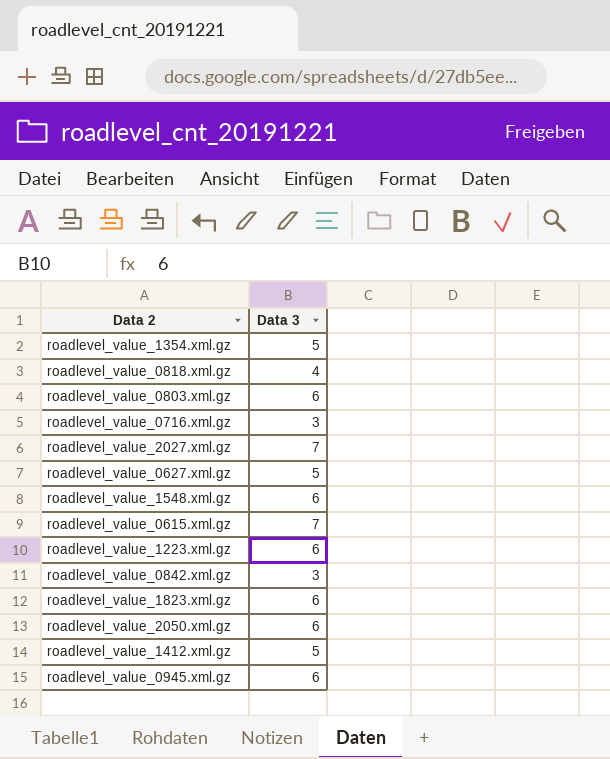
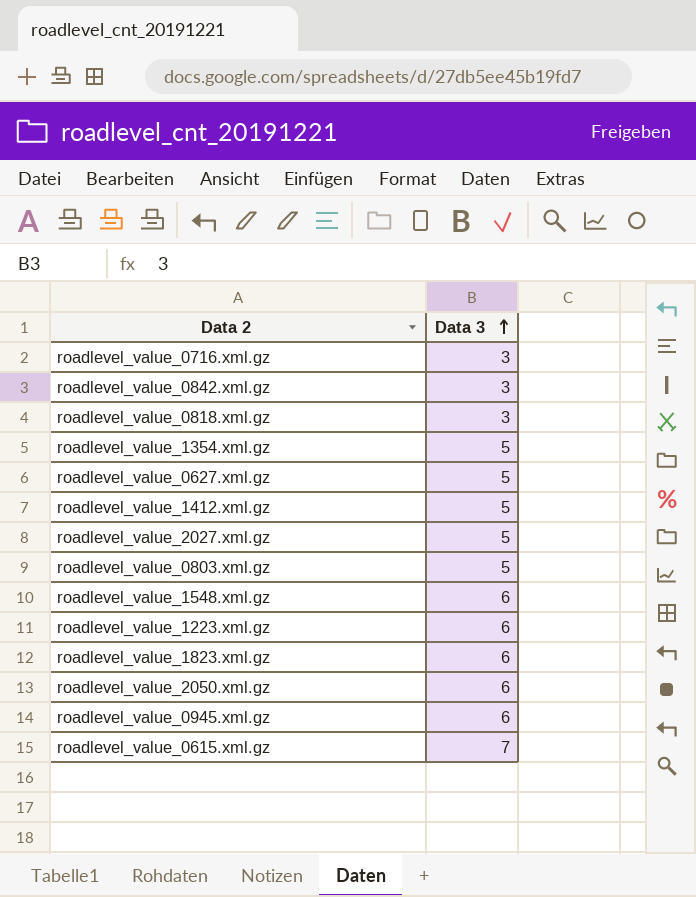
row order: none -> Data 3 ascending
roadlevel_value_0818.xml.gz | Data 3: 4 -> 3
roadlevel_value_2027.xml.gz | Data 3: 7 -> 5
roadlevel_value_0803.xml.gz | Data 3: 6 -> 5

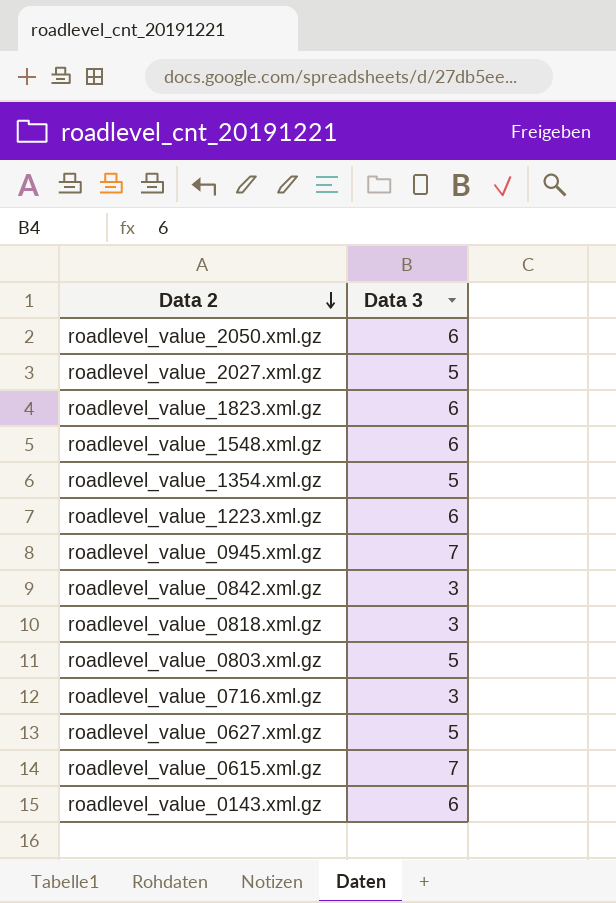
row order: Data 3 ascending -> Data 2 descending
row roadlevel_value_1412.xml.gz: 5 -> none
roadlevel_value_0945.xml.gz | Data 3: 6 -> 7
row roadlevel_value_0143.xml.gz: none -> 6

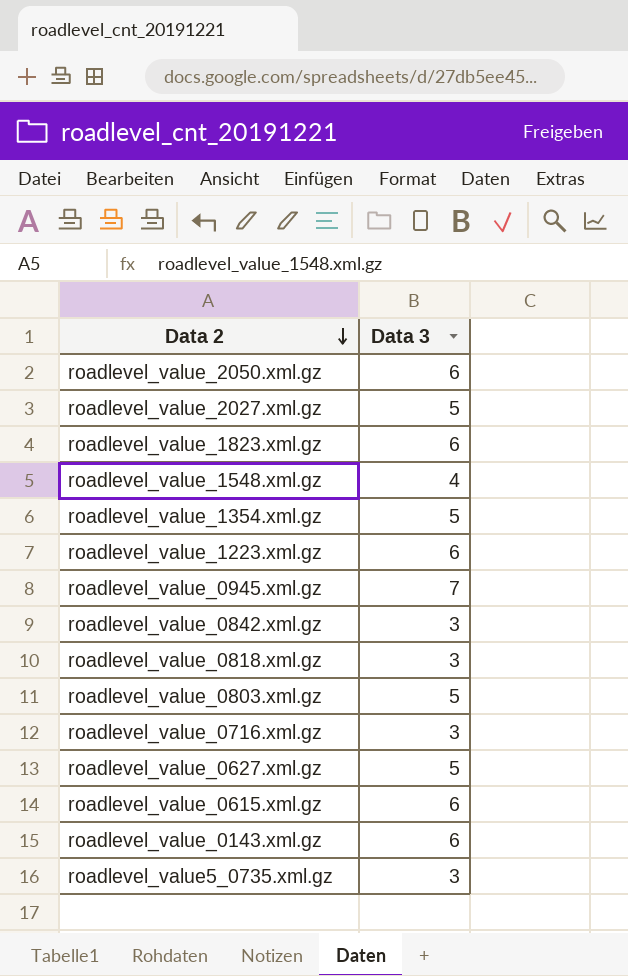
roadlevel_value_1548.xml.gz | Data 3: 6 -> 4
roadlevel_value_0615.xml.gz | Data 3: 7 -> 6
row roadlevel_value5_0735.xml.gz: none -> 3

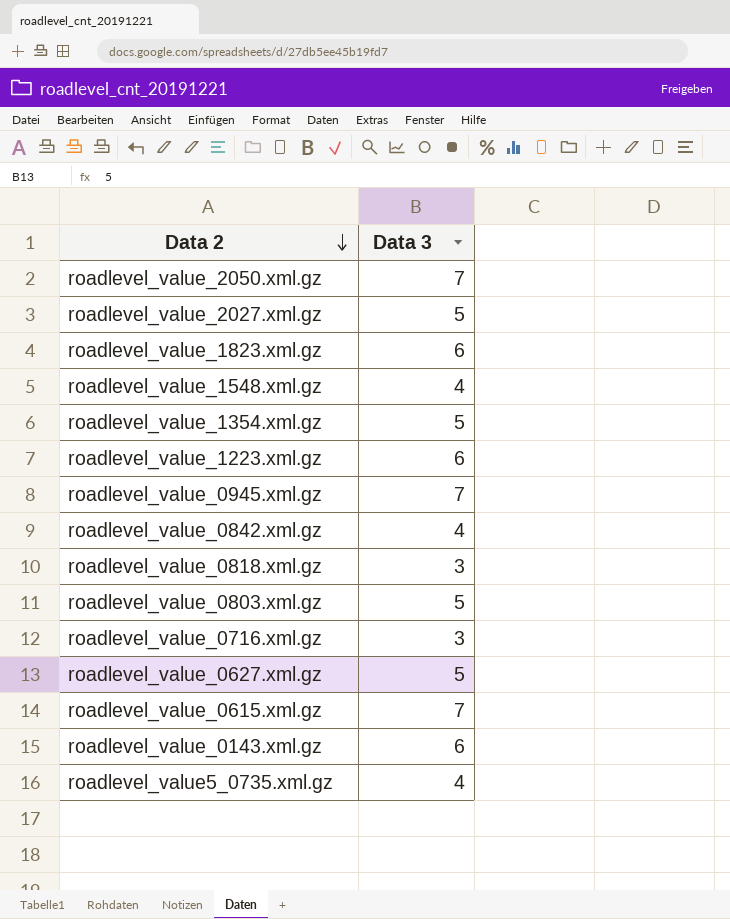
roadlevel_value_2050.xml.gz | Data 3: 6 -> 7
roadlevel_value_0842.xml.gz | Data 3: 3 -> 4
roadlevel_value_0615.xml.gz | Data 3: 6 -> 7
roadlevel_value5_0735.xml.gz | Data 3: 3 -> 4

